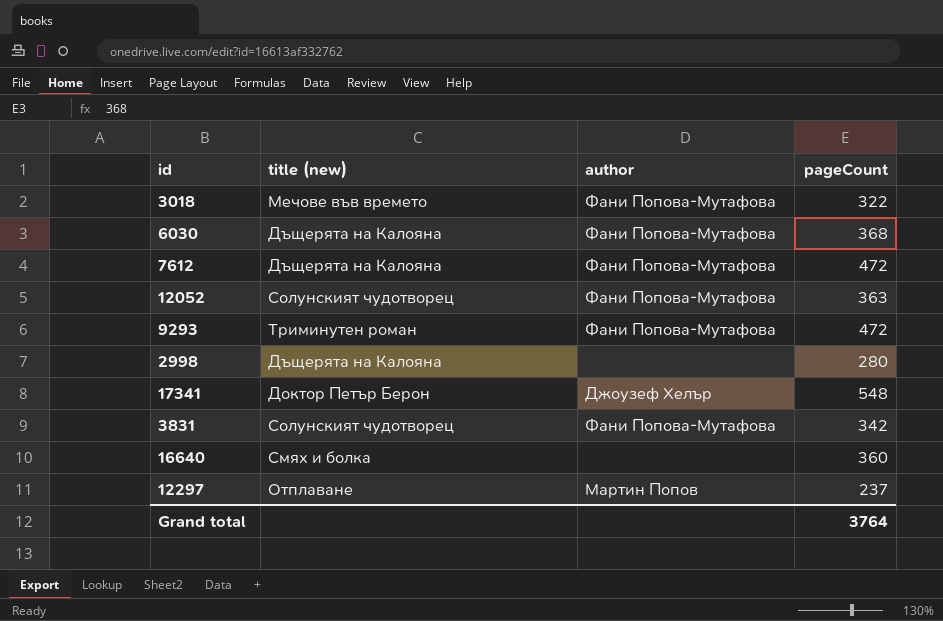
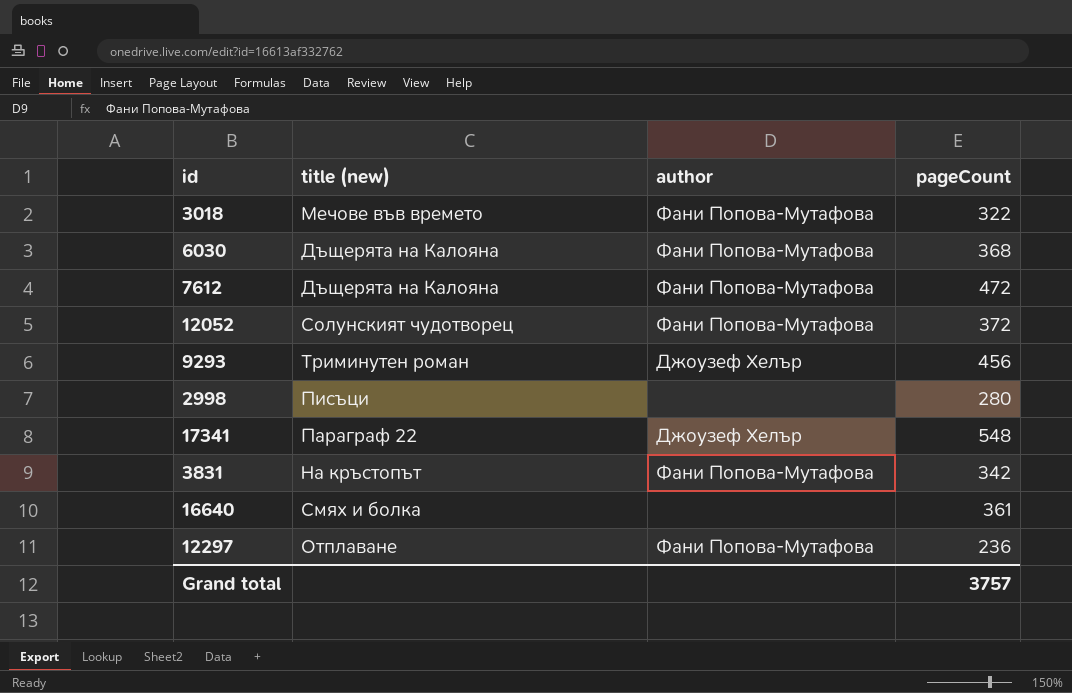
12052 | pageCount: 363 -> 372
9293 | author: Фани Попова-Мутафова -> Джоузеф Хелър
9293 | pageCount: 472 -> 456
2998 | title (new): Дъщерята на Калояна -> Писъци
17341 | title (new): Доктор Петър Берон -> Параграф 22
3831 | title (new): Солунският чудотворец -> На кръстопът
16640 | pageCount: 360 -> 361
12297 | author: Мартин Попов -> Фани Попова-Мутафова
12297 | pageCount: 237 -> 236
Grand total | pageCount: 3764 -> 3757

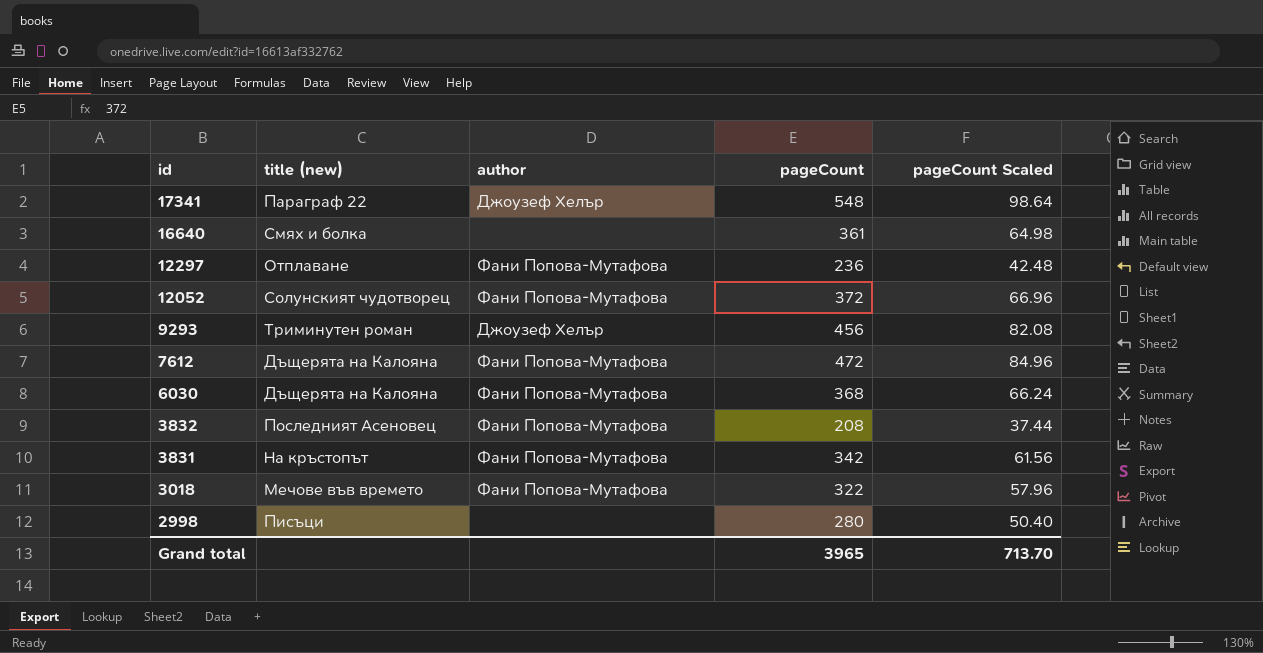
row order: none -> id descending
column pageCount Scaled | formula: none -> [pageCount] * 0.18
row 3832: none -> Последният Асеновец | Фани Попова-Мутафова | 208 | 37.44
Grand total | pageCount: 3757 -> 3965

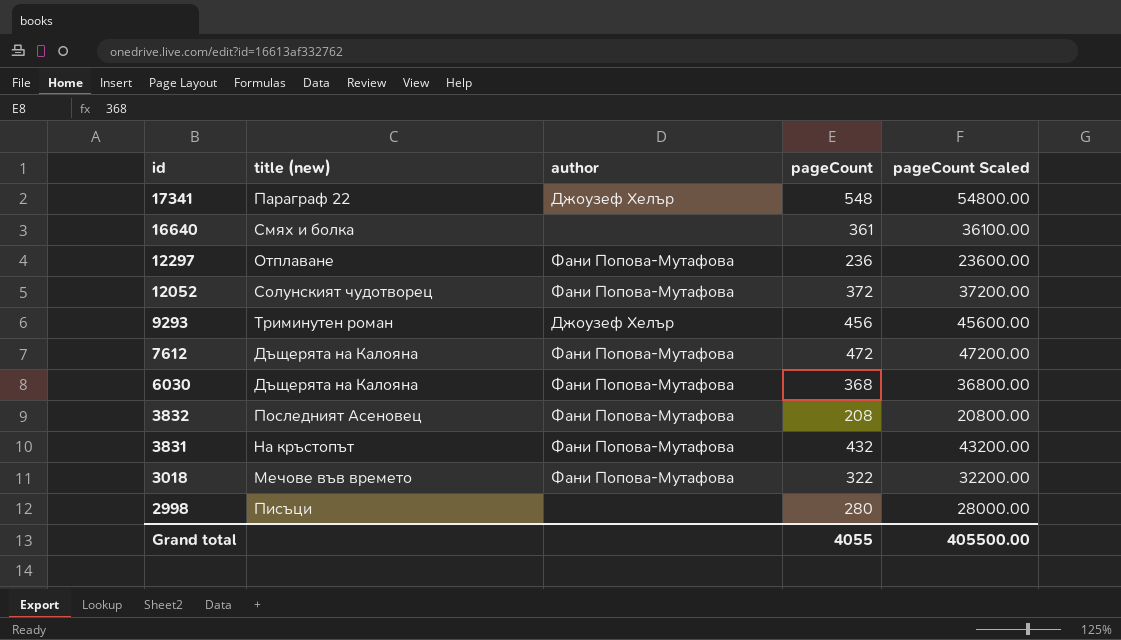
column pageCount Scaled | formula: [pageCount] * 0.18 -> [pageCount] * 100
3831 | pageCount: 342 -> 432
Grand total | pageCount: 3965 -> 4055
Grand total | pageCount Scaled: 713.70 -> 405500.00

